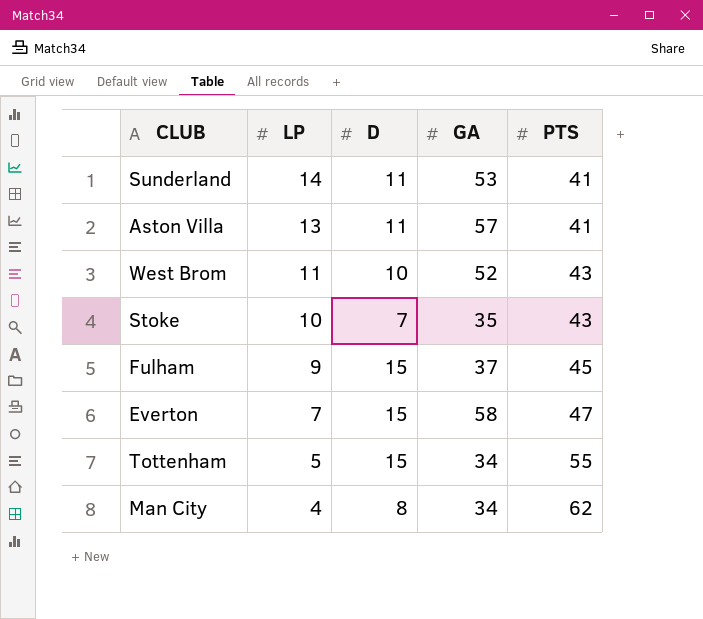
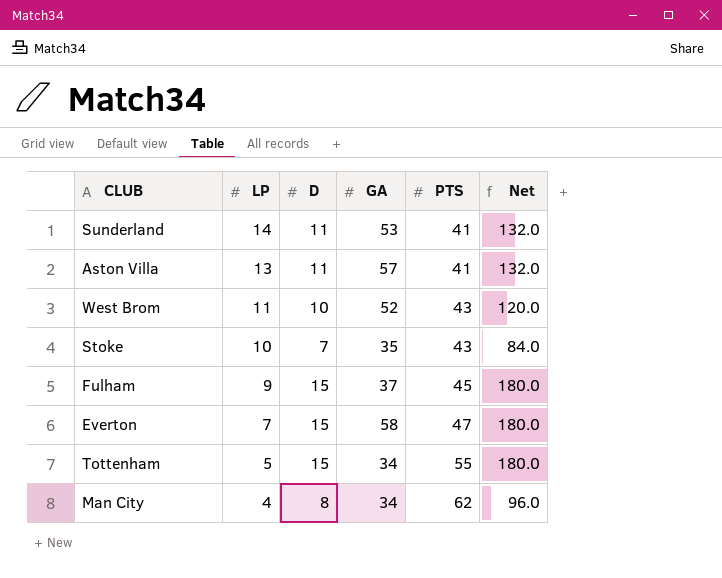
column Net | formula: none -> [D] * 12

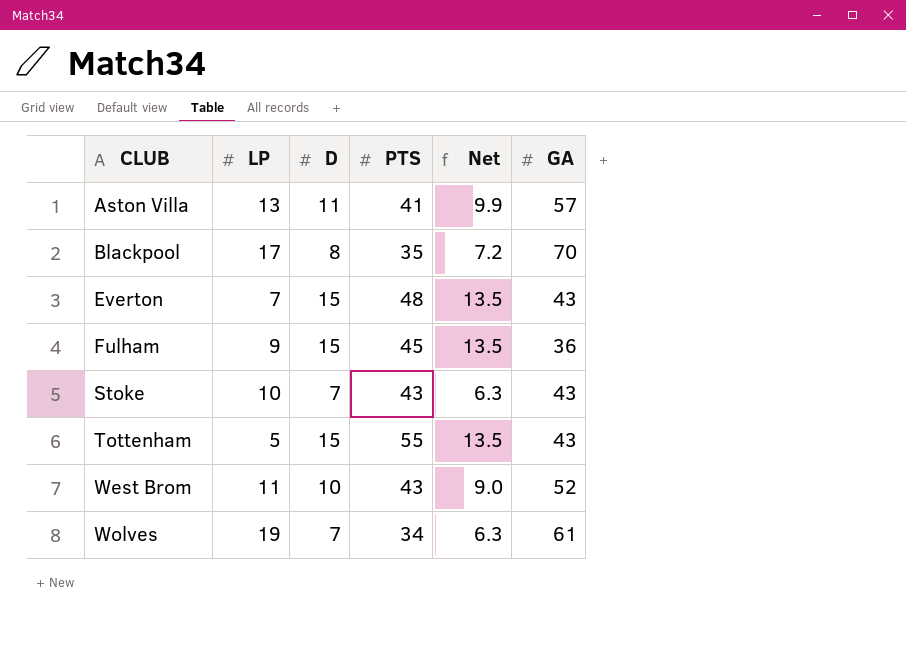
row order: LP descending -> CLUB ascending
column Net | formula: [D] * 12 -> [D] * 0.9
column GA | position: 4 -> 6
row Sunderland: 14 | 11 | 53 | 41 | 132.0 -> none
row Man City: 4 | 8 | 34 | 62 | 96.0 -> none
row Blackpool: none -> 17 | 8 | 35 | 7.2 | 70
Everton | PTS: 47 -> 48
Everton | GA: 58 -> 43
Fulham | GA: 37 -> 36
Stoke | GA: 35 -> 43
Tottenham | GA: 34 -> 43
row Wolves: none -> 19 | 7 | 34 | 6.3 | 61

